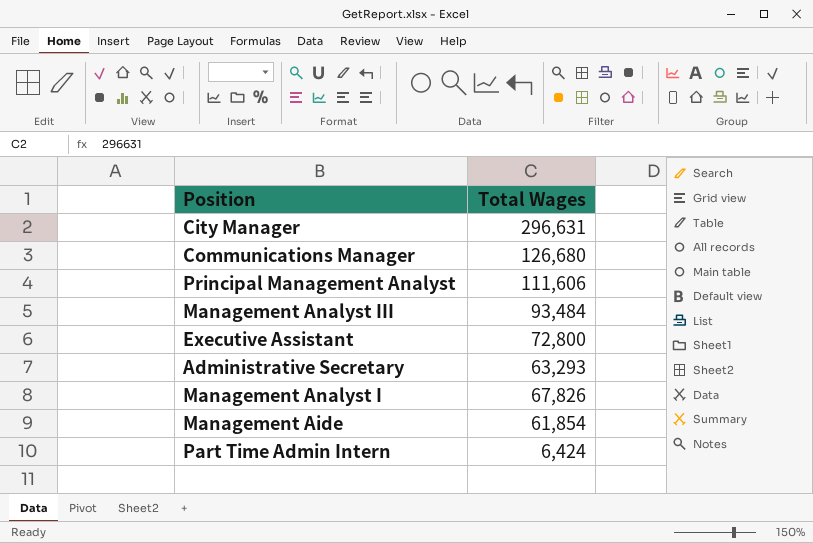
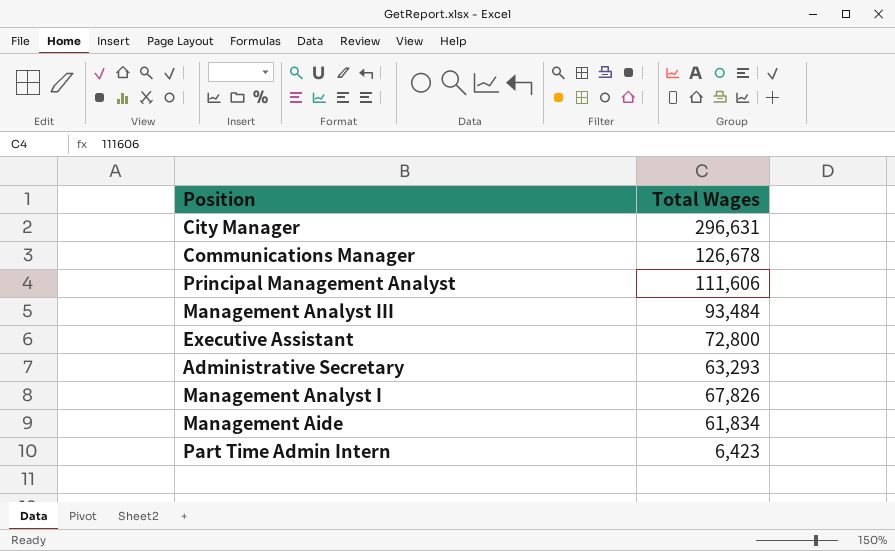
Communications Manager | Total Wages: 126,680 -> 126,678
Management Aide | Total Wages: 61,854 -> 61,834
Part Time Admin Intern | Total Wages: 6,424 -> 6,423

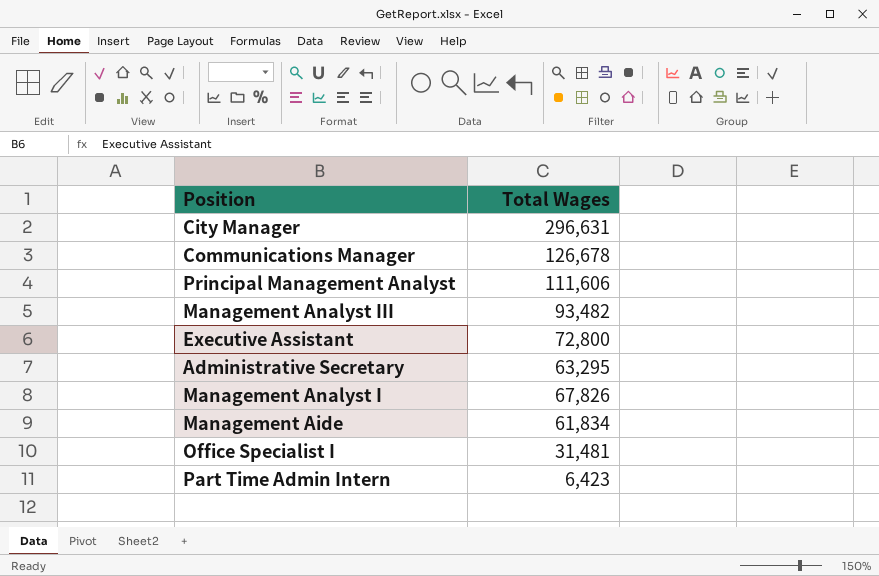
Management Analyst III | Total Wages: 93,484 -> 93,482
Administrative Secretary | Total Wages: 63,293 -> 63,295
row Office Specialist I: none -> 31,481

